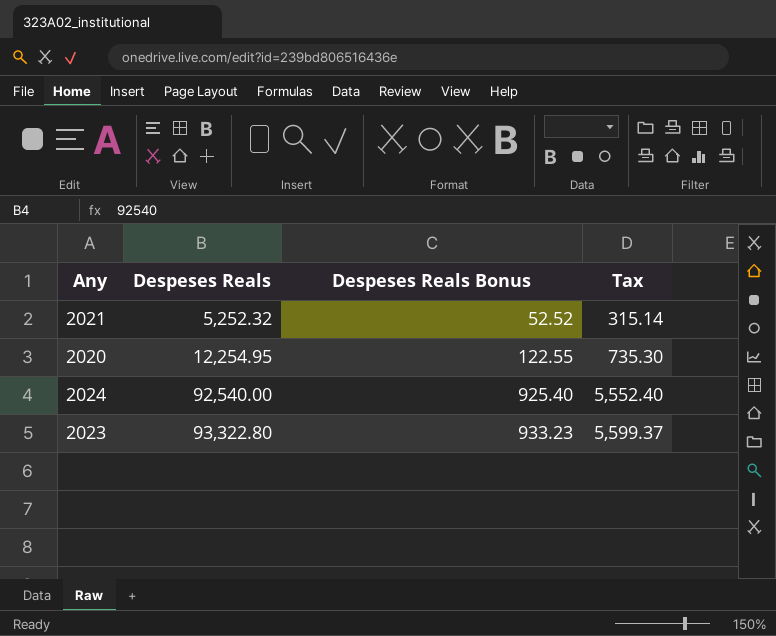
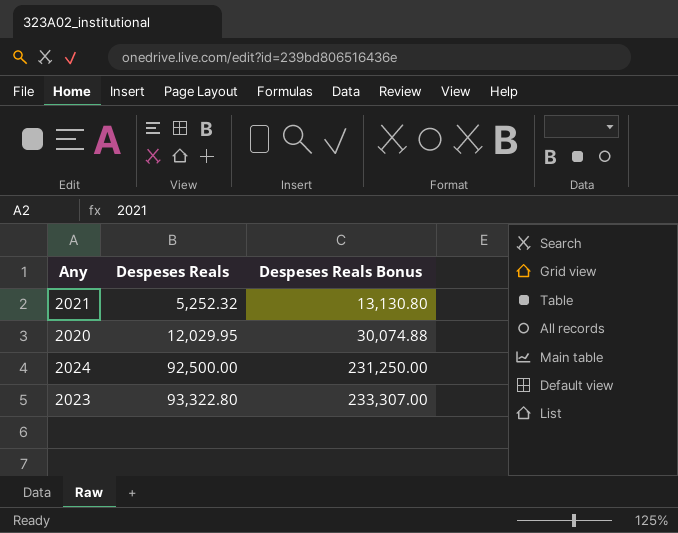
column Tax | formula: [Despeses Reals] * 0.06 -> none
column Despeses Reals Bonus | formula: [Despeses Reals] * 0.01 -> [Despeses Reals] * 2.5
2020 | Despeses Reals: 12,254.95 -> 12,029.95
2024 | Despeses Reals: 92,540.00 -> 92,500.00

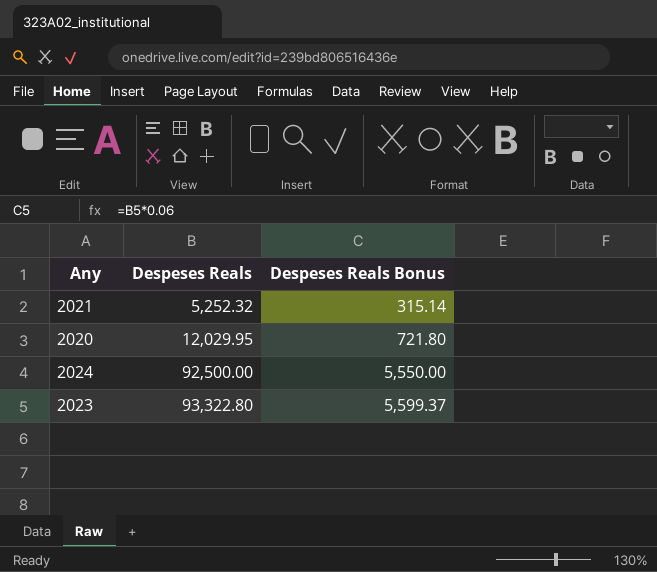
column Despeses Reals Bonus | formula: [Despeses Reals] * 2.5 -> [Despeses Reals] * 0.06

